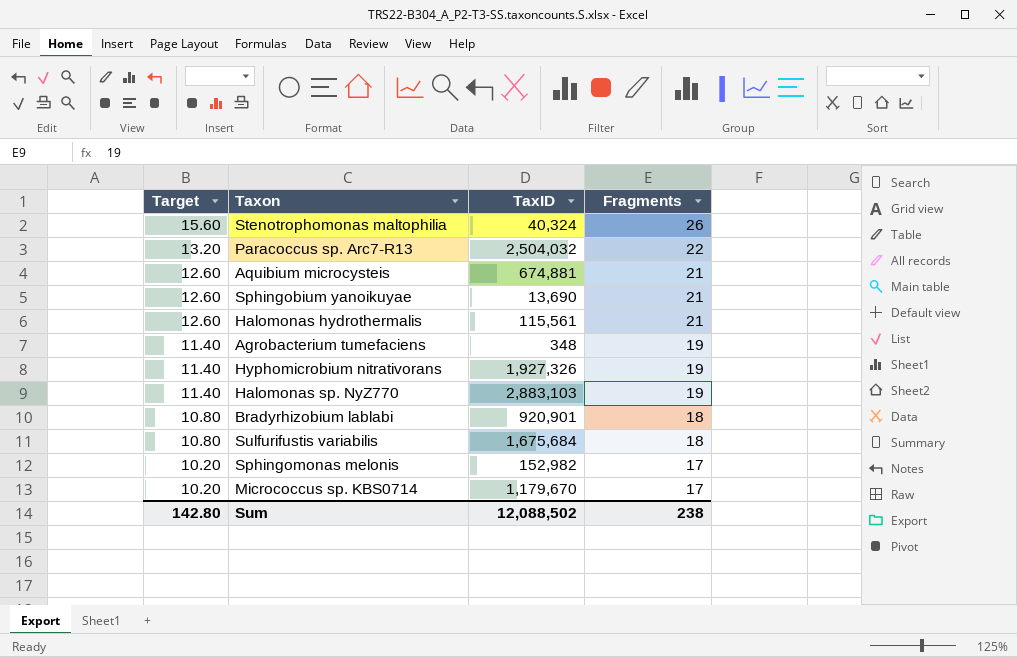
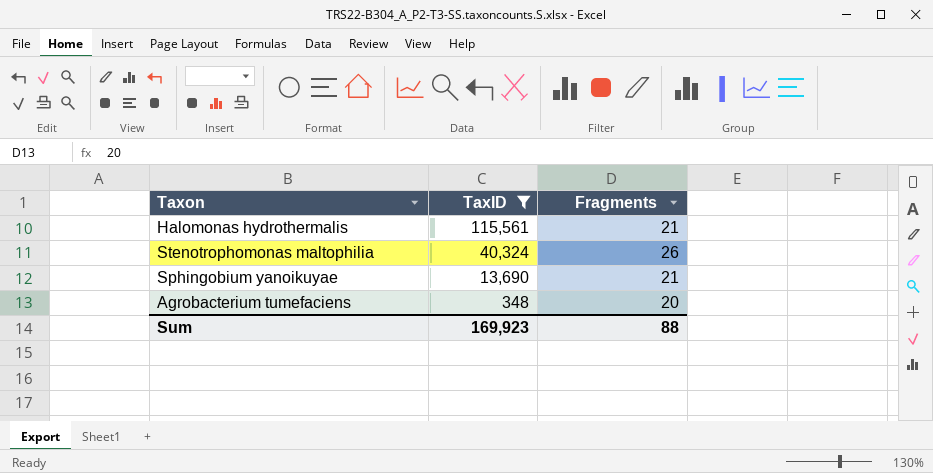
filter: none -> TaxID <= 115,561
row order: Target descending -> TaxID descending
column Target | formula: [Fragments] * 0.6 -> none
Agrobacterium tumefaciens | Fragments: 19 -> 20
Sum | TaxID: 12,088,502 -> 169,923
Sum | Fragments: 238 -> 88

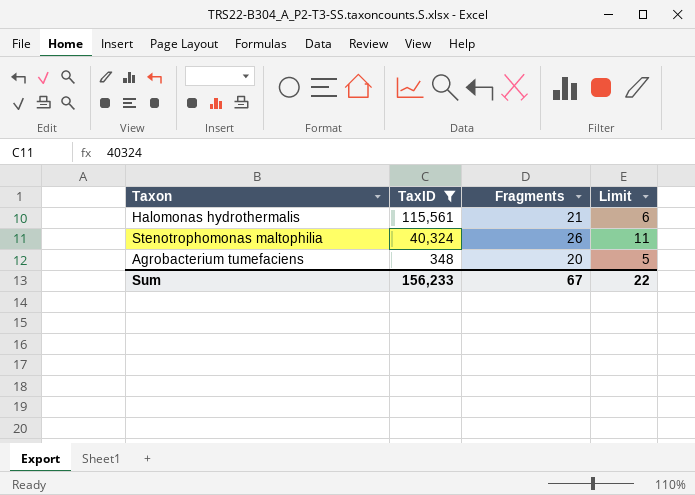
column Limit | formula: none -> [Fragments] - 15
row Sphingobium yanoikuyae: 13,690 | 21 -> none
Sum | TaxID: 169,923 -> 156,233
Sum | Fragments: 88 -> 67

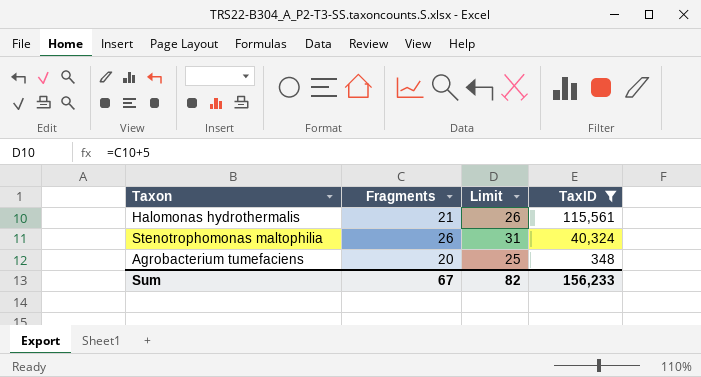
column Limit | formula: [Fragments] - 15 -> [Fragments] + 5
column TaxID | position: 2 -> 4
Sum | Limit: 22 -> 82

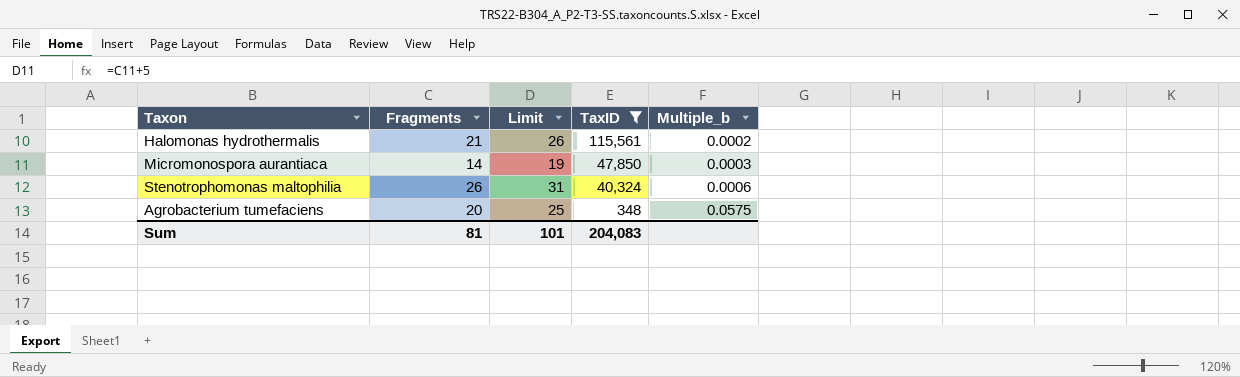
column Multiple_b | formula: none -> [Fragments] / [TaxID]
row Micromonospora aurantiaca: none -> 14 | 19 | 47,850 | 0.0003
Sum | Fragments: 67 -> 81
Sum | Limit: 82 -> 101
Sum | TaxID: 156,233 -> 204,083

